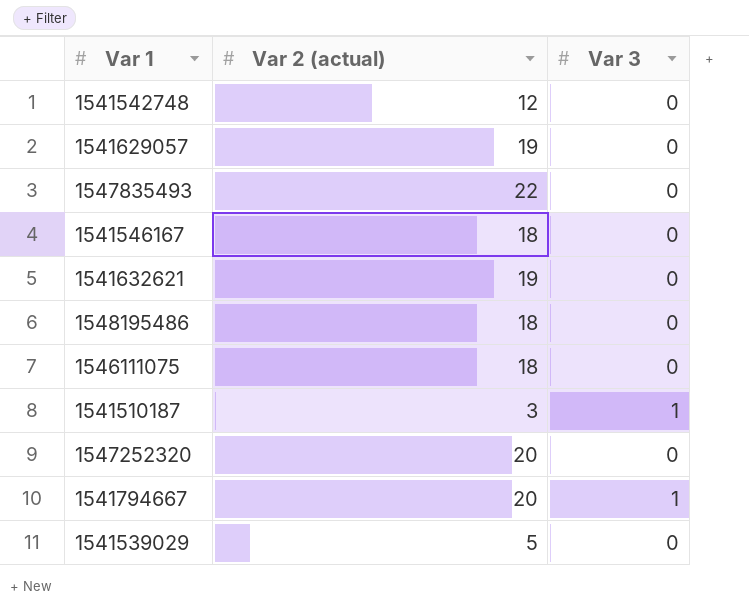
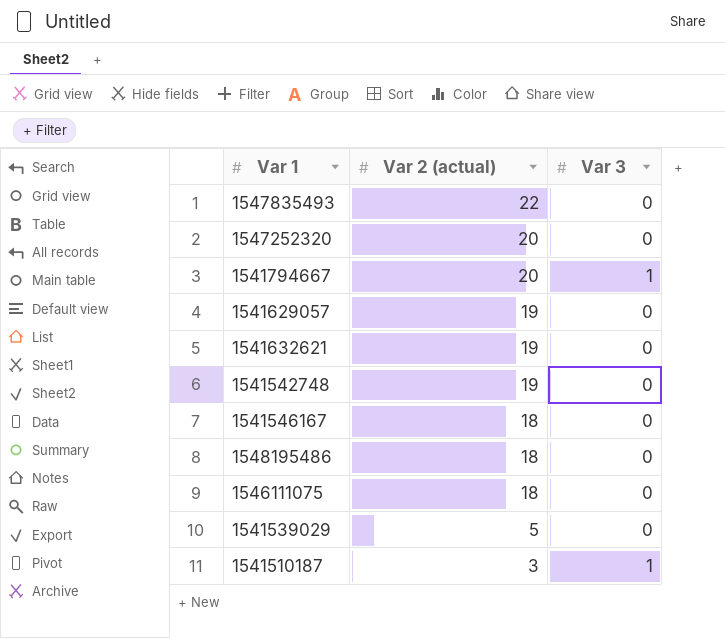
row order: none -> Var 2 (actual) descending
1541542748 | Var 2 (actual): 12 -> 19

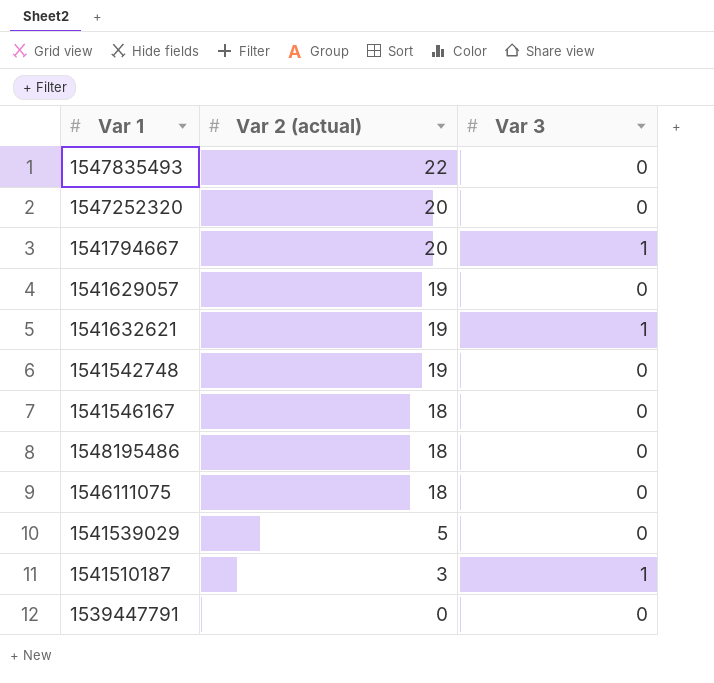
1541632621 | Var 3: 0 -> 1
row 1539447791: none -> 0 | 0

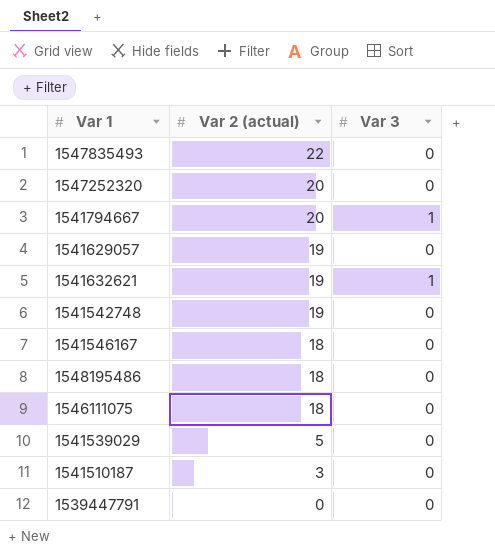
1541510187 | Var 3: 1 -> 0

